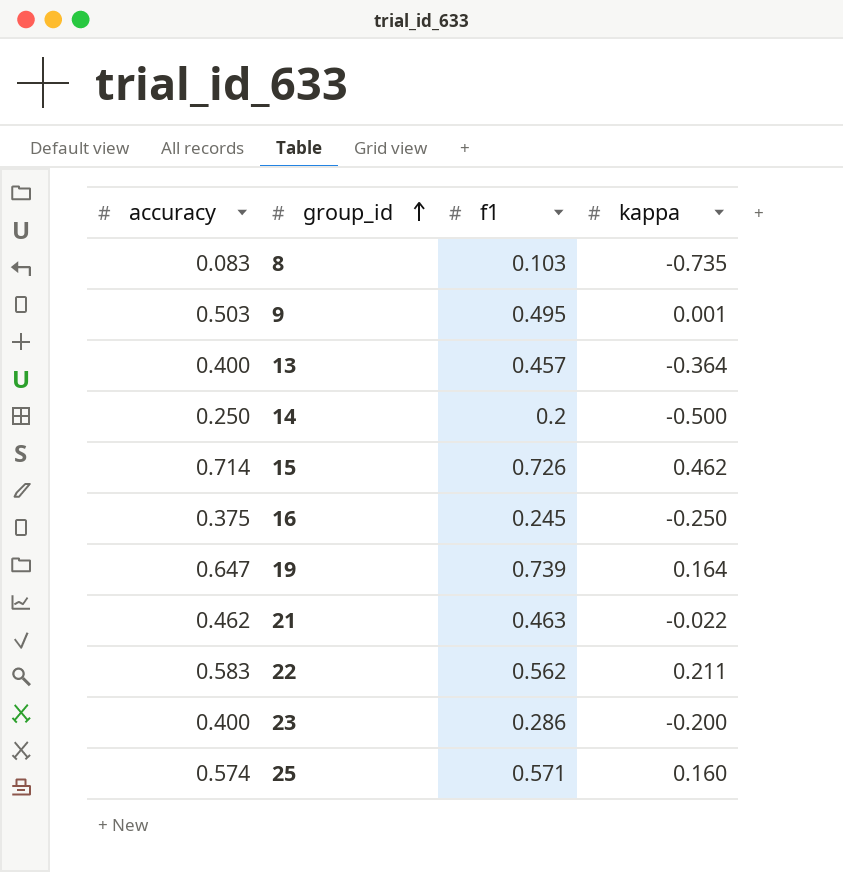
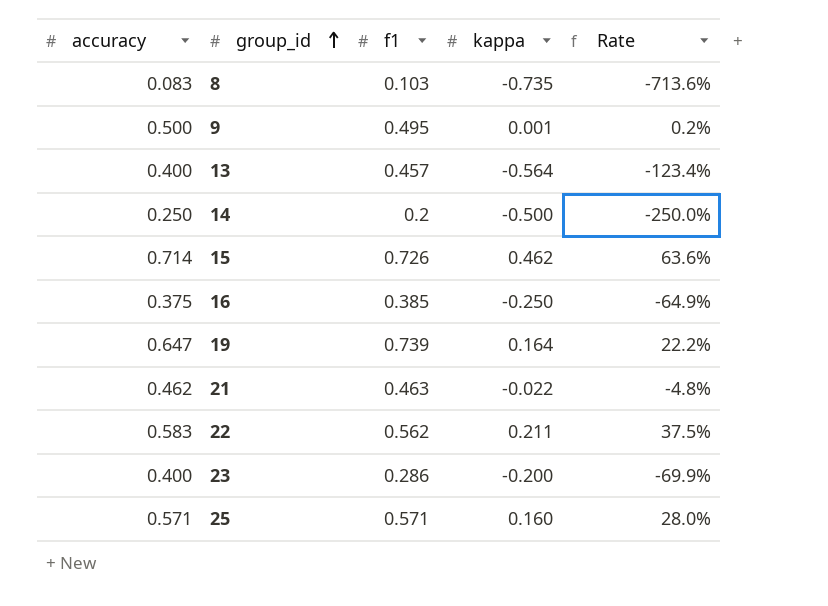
column Rate | formula: none -> [kappa] / [f1]
9 | accuracy: 0.503 -> 0.500
13 | kappa: -0.364 -> -0.564
16 | f1: 0.245 -> 0.385
25 | accuracy: 0.574 -> 0.571

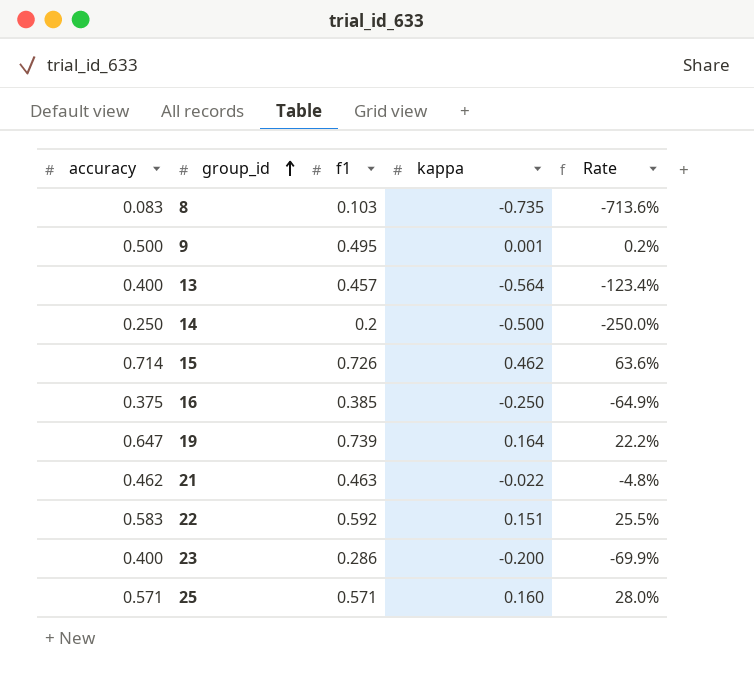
22 | f1: 0.562 -> 0.592
22 | kappa: 0.211 -> 0.151
22 | Rate: 37.5% -> 25.5%

